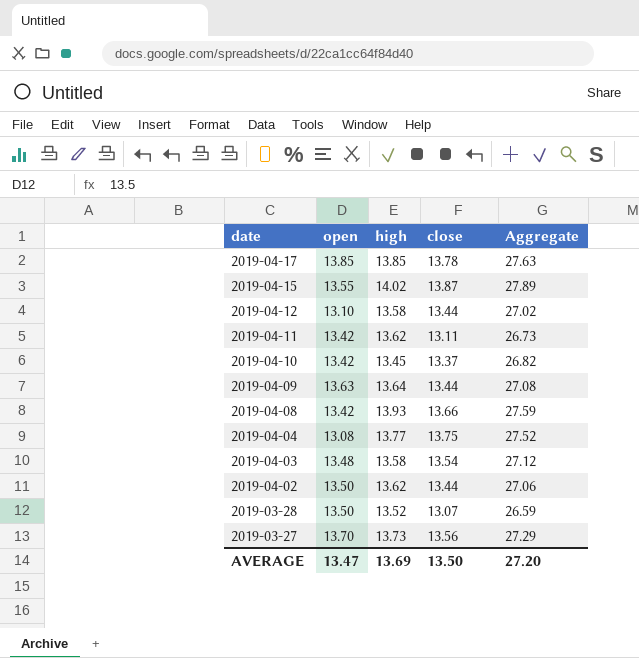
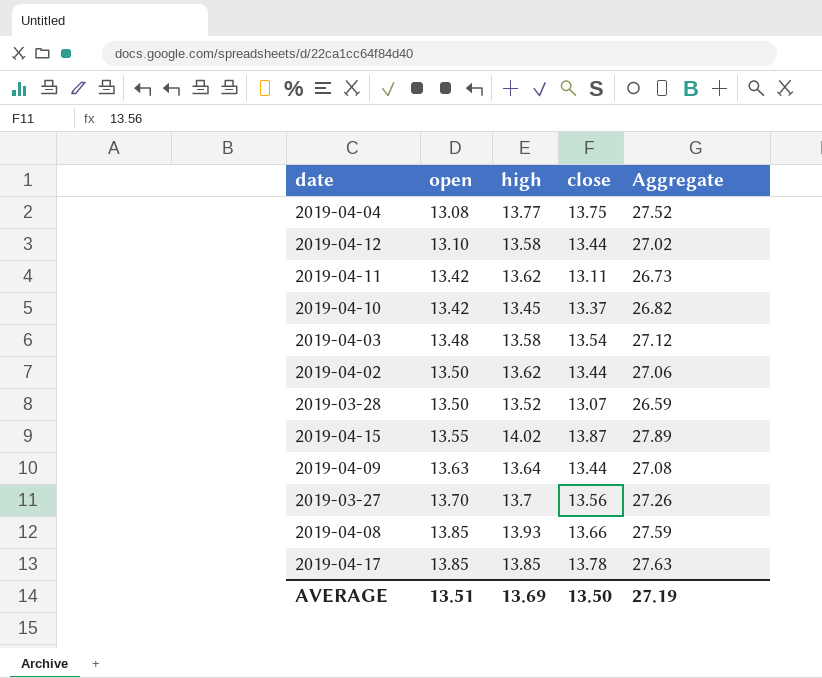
row order: date descending -> open ascending
2019-03-27 | high: 13.73 -> 13.7
2019-03-27 | Aggregate: 27.29 -> 27.26
2019-04-08 | open: 13.42 -> 13.85
AVERAGE | open: 13.47 -> 13.51
AVERAGE | Aggregate: 27.20 -> 27.19

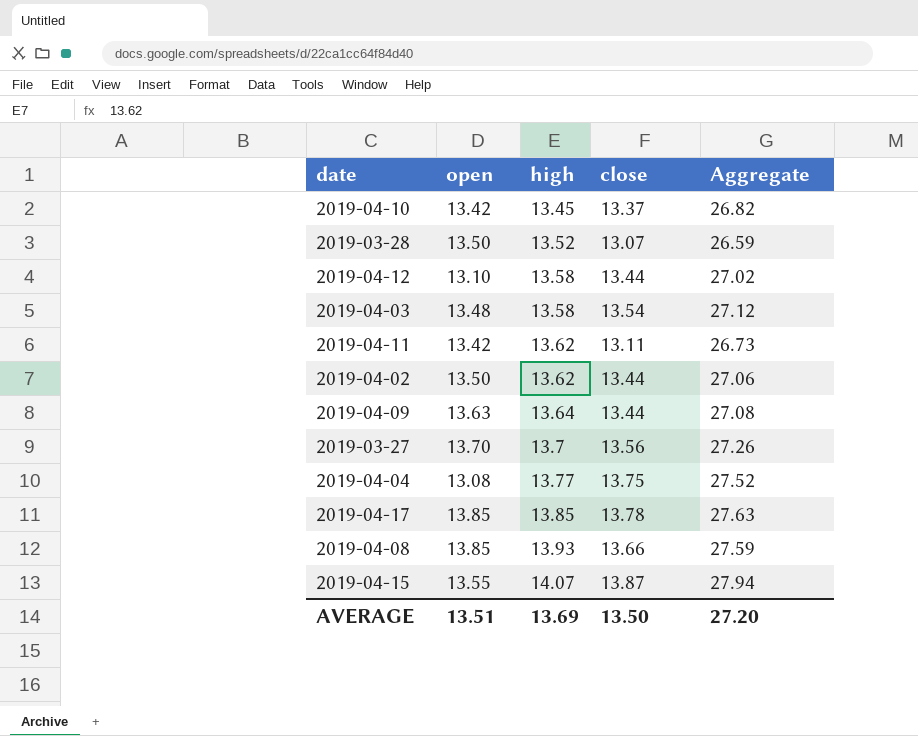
row order: open ascending -> high ascending
2019-04-15 | high: 14.02 -> 14.07
2019-04-15 | Aggregate: 27.89 -> 27.94
AVERAGE | Aggregate: 27.19 -> 27.20

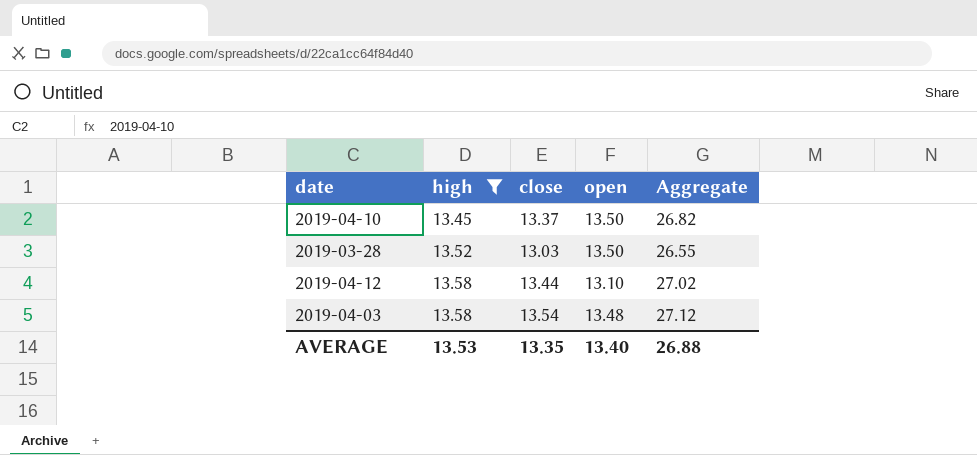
filter: none -> high <= 13.58
column open | position: 2 -> 4
2019-04-10 | open: 13.42 -> 13.50
2019-03-28 | close: 13.07 -> 13.03
2019-03-28 | Aggregate: 26.59 -> 26.55
AVERAGE | high: 13.69 -> 13.53
AVERAGE | close: 13.50 -> 13.35
AVERAGE | open: 13.51 -> 13.40
AVERAGE | Aggregate: 27.20 -> 26.88

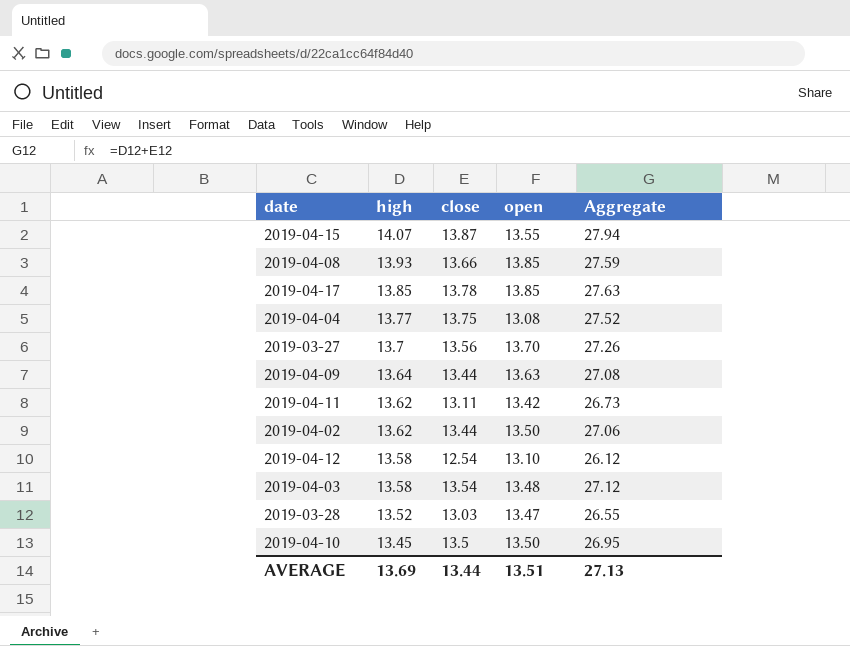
filter: high <= 13.58 -> none
row order: high ascending -> high descending
2019-04-12 | close: 13.44 -> 12.54
2019-04-12 | Aggregate: 27.02 -> 26.12
2019-03-28 | open: 13.50 -> 13.47
2019-04-10 | close: 13.37 -> 13.5
2019-04-10 | Aggregate: 26.82 -> 26.95
AVERAGE | high: 13.53 -> 13.69
AVERAGE | close: 13.35 -> 13.44
AVERAGE | open: 13.40 -> 13.51
AVERAGE | Aggregate: 26.88 -> 27.13

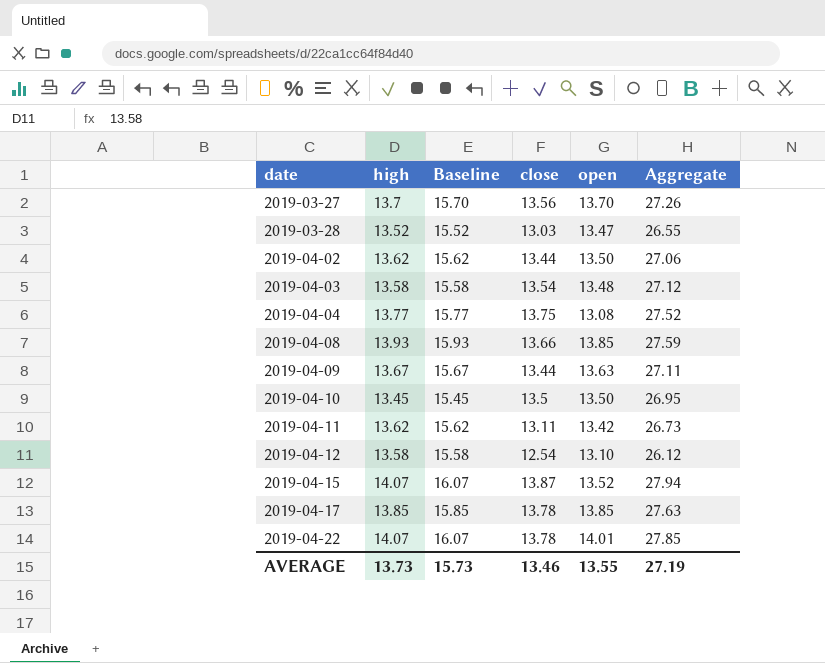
row order: high descending -> date ascending
column Baseline | formula: none -> [high] + 2
2019-04-09 | high: 13.64 -> 13.67
2019-04-09 | Aggregate: 27.08 -> 27.11
2019-04-15 | open: 13.55 -> 13.52
row 2019-04-22: none -> 14.07 | 16.07 | 13.78 | 14.01 | 27.85
AVERAGE | high: 13.69 -> 13.73
AVERAGE | close: 13.44 -> 13.46
AVERAGE | open: 13.51 -> 13.55
AVERAGE | Aggregate: 27.13 -> 27.19

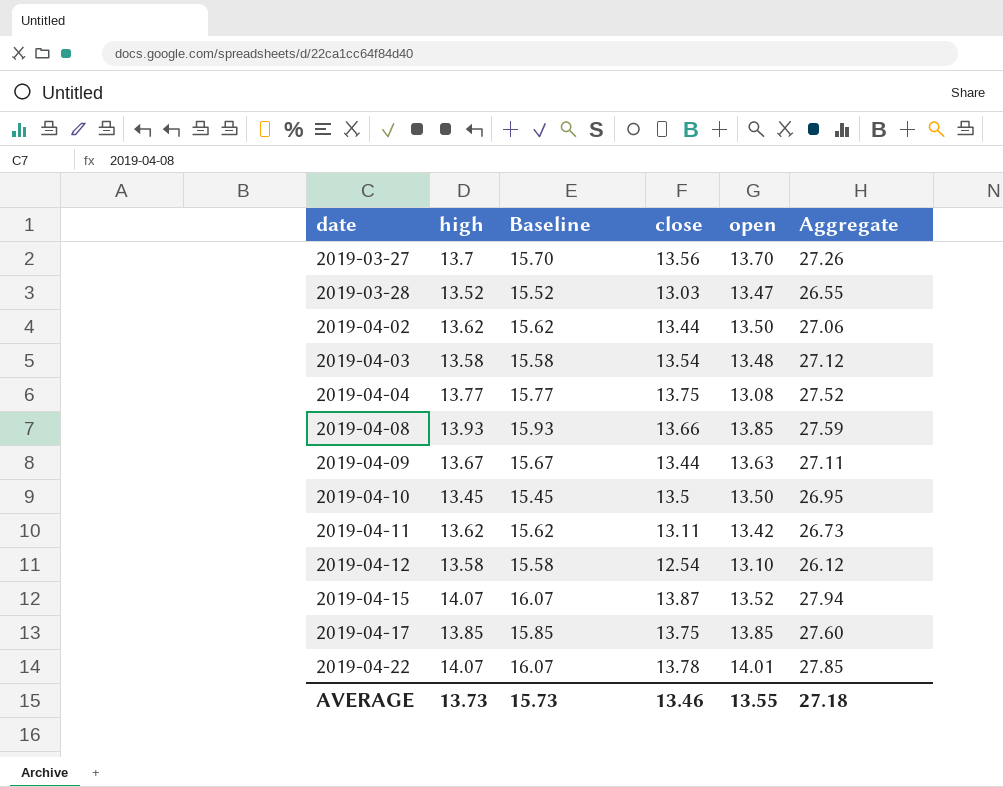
2019-04-17 | close: 13.78 -> 13.75
2019-04-17 | Aggregate: 27.63 -> 27.60
AVERAGE | Aggregate: 27.19 -> 27.18

